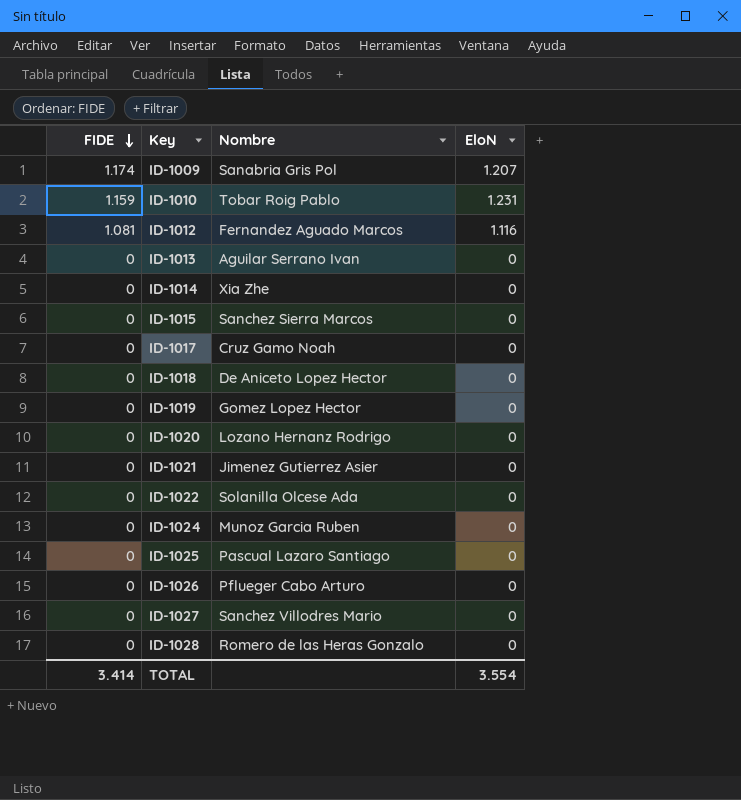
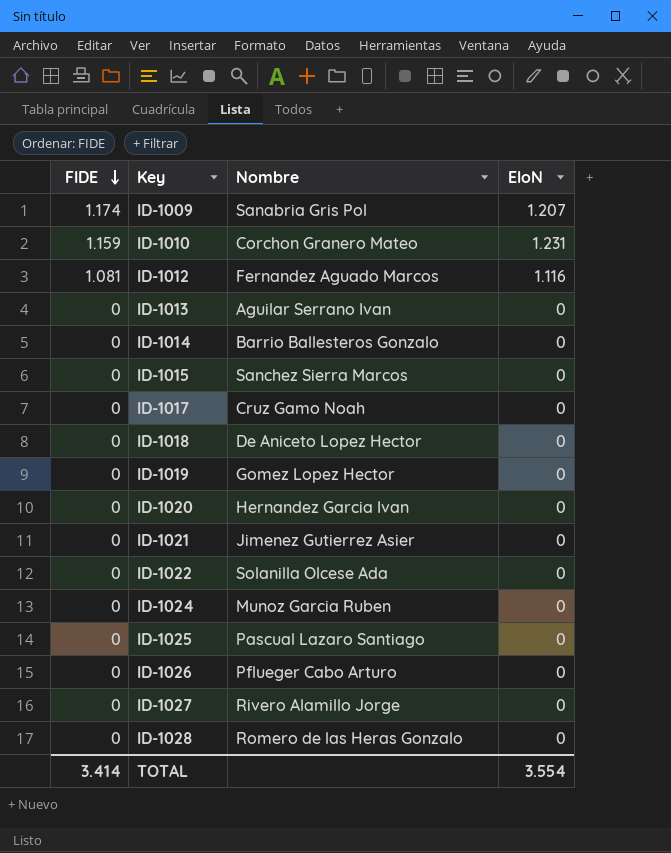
ID-1010 | Nombre: Tobar Roig Pablo -> Corchon Granero Mateo
ID-1014 | Nombre: Xia Zhe -> Barrio Ballesteros Gonzalo
ID-1020 | Nombre: Lozano Hernanz Rodrigo -> Hernandez Garcia Ivan
ID-1027 | Nombre: Sanchez Villodres Mario -> Rivero Alamillo Jorge

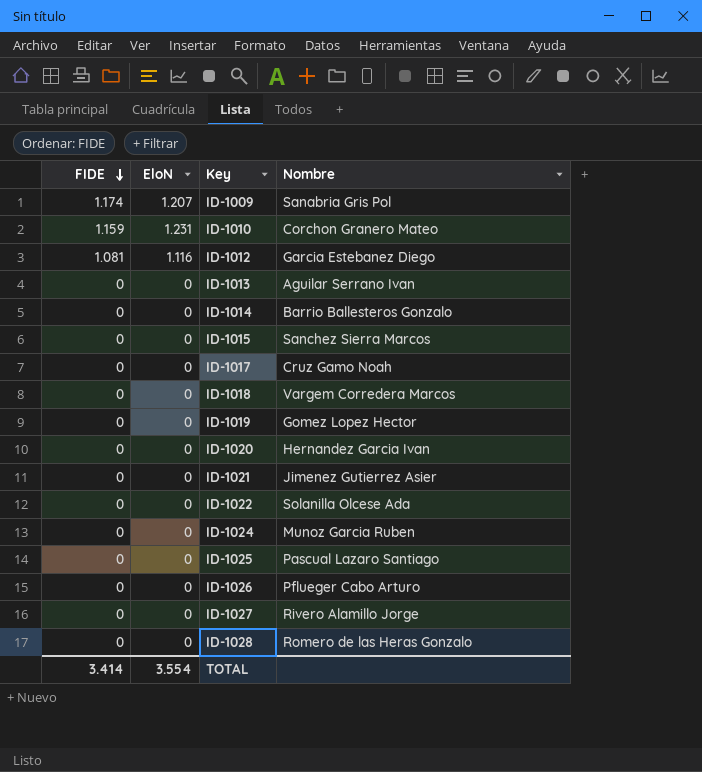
column EloN | position: 4 -> 2
ID-1012 | Nombre: Fernandez Aguado Marcos -> Garcia Estebanez Diego
ID-1018 | Nombre: De Aniceto Lopez Hector -> Vargem Corredera Marcos

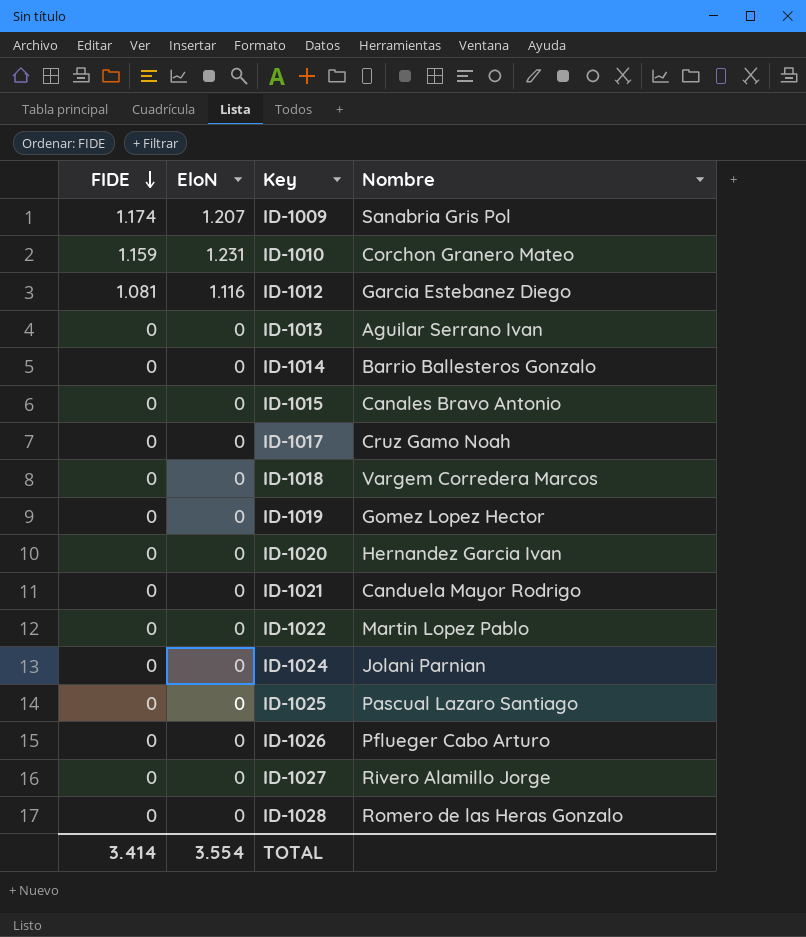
ID-1015 | Nombre: Sanchez Sierra Marcos -> Canales Bravo Antonio
ID-1021 | Nombre: Jimenez Gutierrez Asier -> Canduela Mayor Rodrigo
ID-1022 | Nombre: Solanilla Olcese Ada -> Martin Lopez Pablo
ID-1024 | Nombre: Munoz Garcia Ruben -> Jolani Parnian

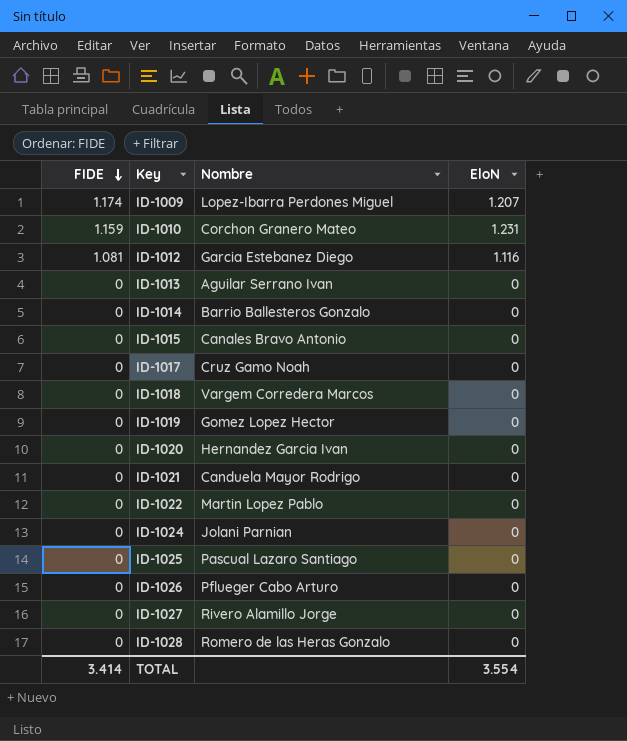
column EloN | position: 2 -> 4
ID-1009 | Nombre: Sanabria Gris Pol -> Lopez-Ibarra Perdones Miguel

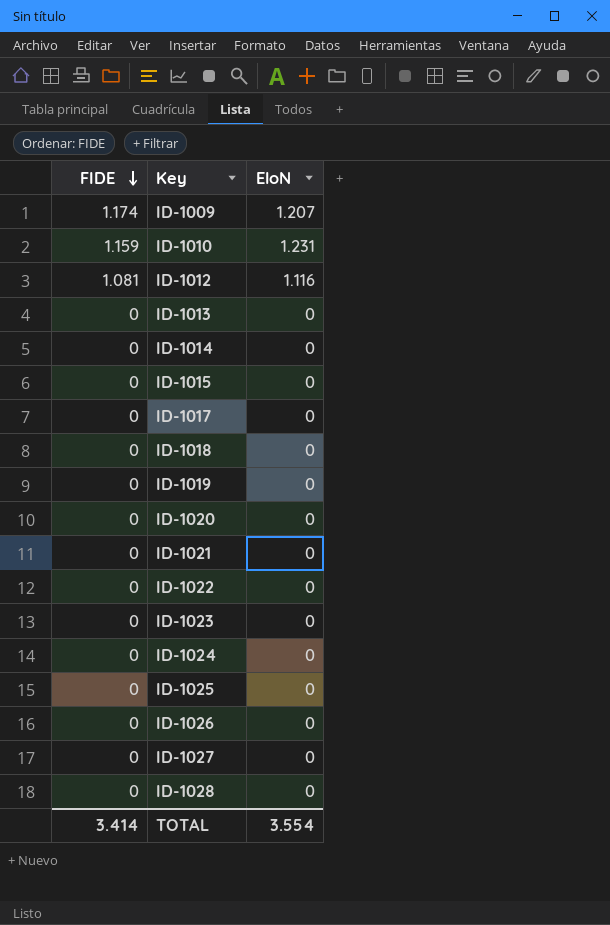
column Nombre | position: 3 -> none
row ID-1023: none -> 0 | 0

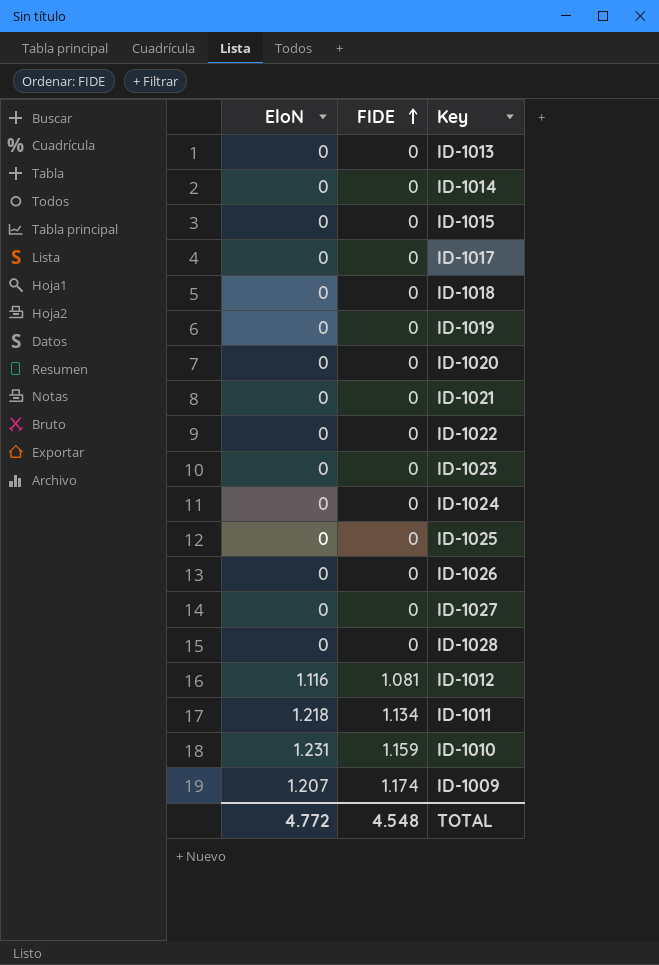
row order: FIDE descending -> FIDE ascending
column EloN | position: 3 -> 1
row ID-1011: none -> 1.218 | 1.134
TOTAL | EloN: 3.554 -> 4.772
TOTAL | FIDE: 3.414 -> 4.548

